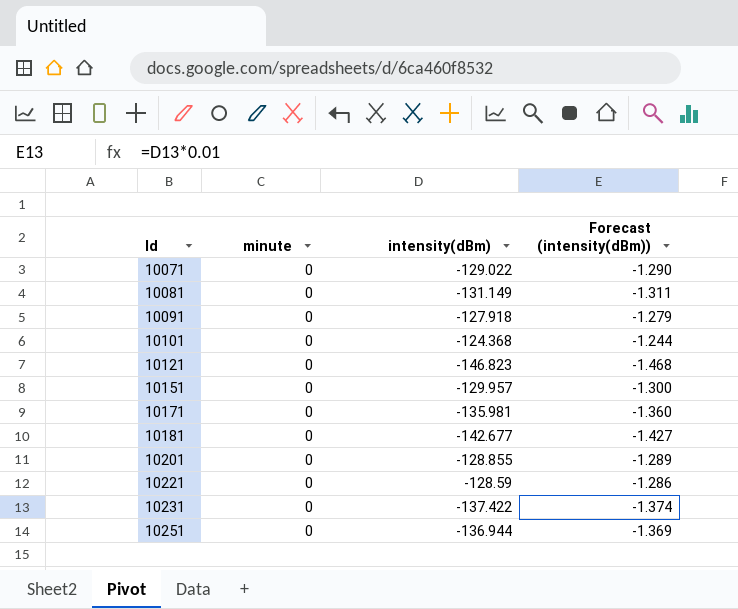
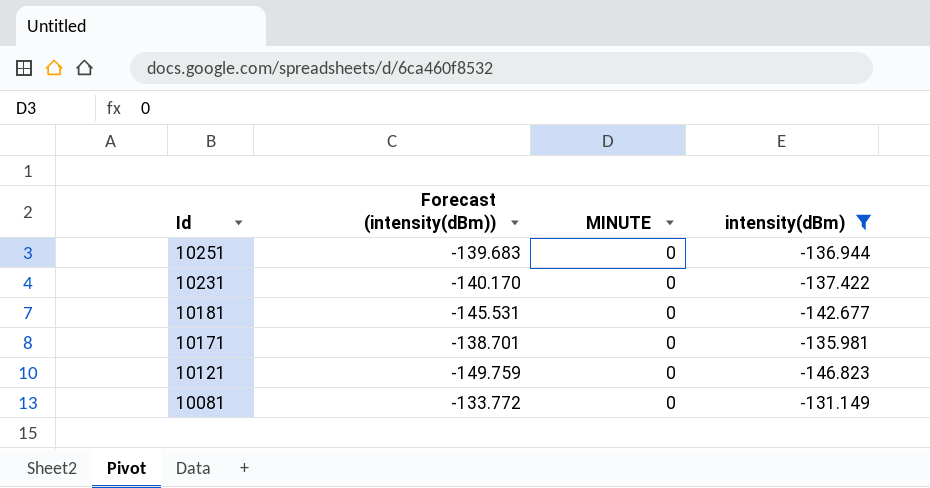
filter: none -> intensity(dBm) <= -131.149
row order: Id ascending -> Id descending
column Forecast (intensity(dBm)) | formula: [intensity(dBm)] * 0.01 -> [intensity(dBm)] * 1.02
column Forecast (intensity(dBm)) | position: 4 -> 2
column name: minute -> MINUTE

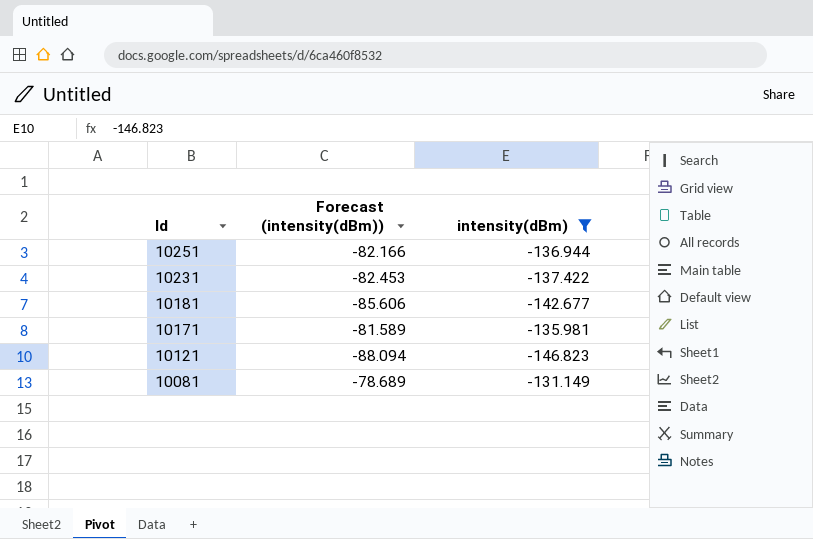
column MINUTE | position: 3 -> none
column Forecast (intensity(dBm)) | formula: [intensity(dBm)] * 1.02 -> [intensity(dBm)] * 0.6

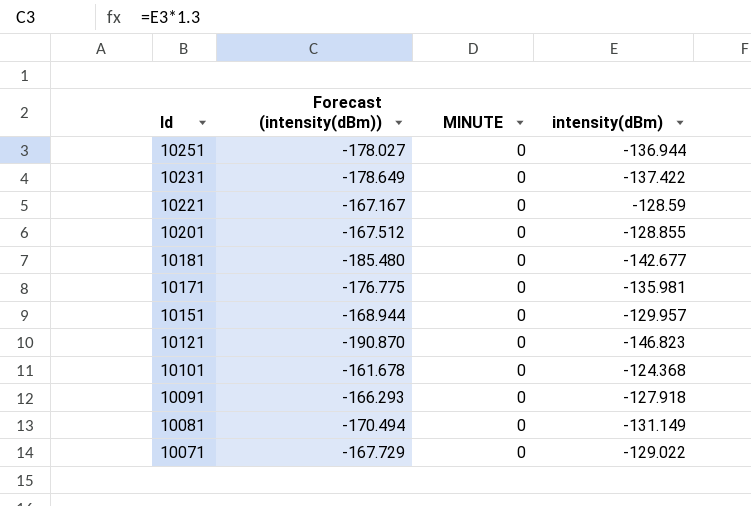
filter: intensity(dBm) <= -131.149 -> none
column Forecast (intensity(dBm)) | formula: [intensity(dBm)] * 0.6 -> [intensity(dBm)] * 1.3
column MINUTE | position: none -> 3

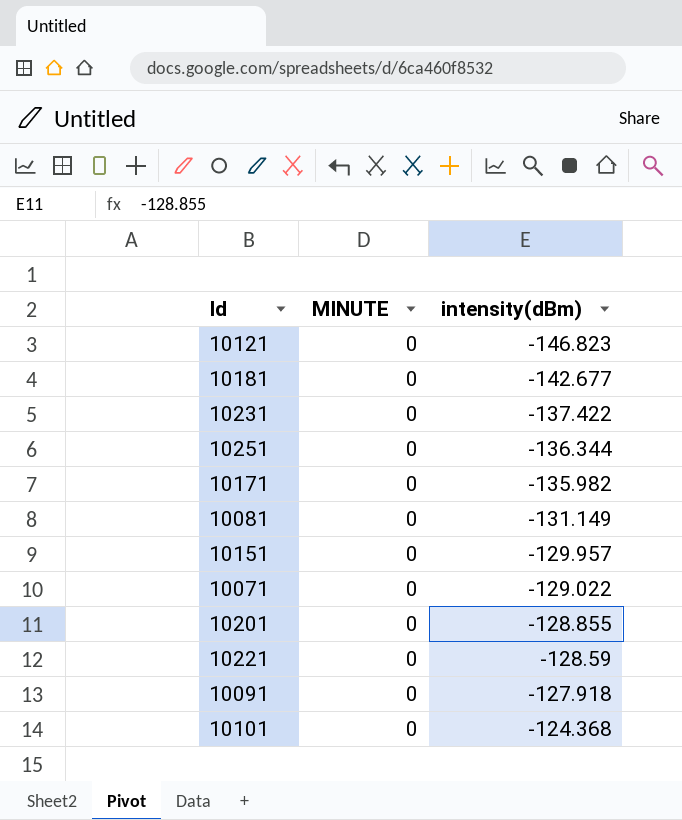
row order: Id descending -> intensity(dBm) ascending
column Forecast (intensity(dBm)) | formula: [intensity(dBm)] * 1.3 -> none
10251 | intensity(dBm): -136.944 -> -136.344
10171 | intensity(dBm): -135.981 -> -135.982

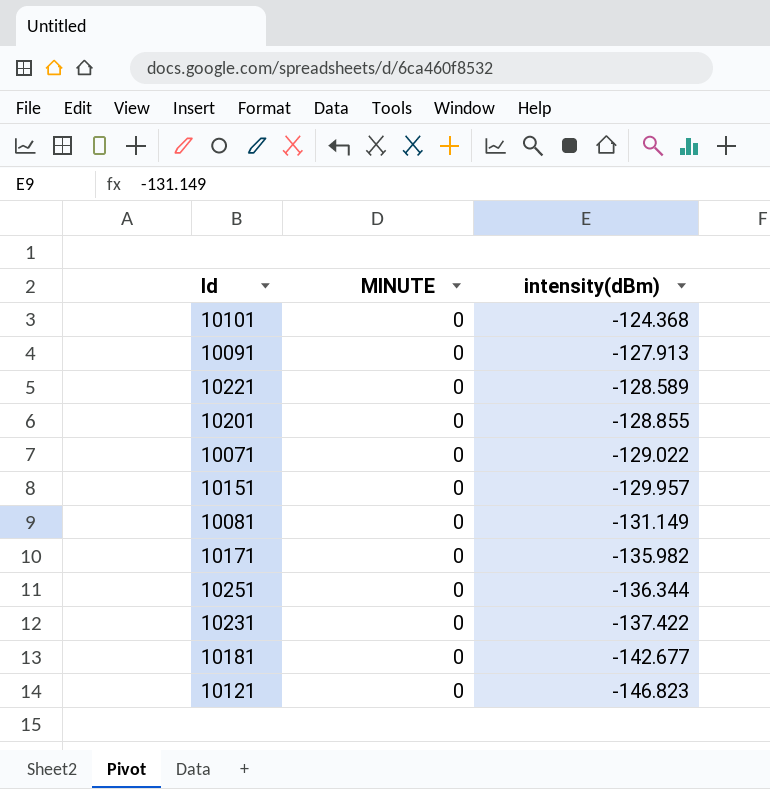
row order: intensity(dBm) ascending -> intensity(dBm) descending
10091 | intensity(dBm): -127.918 -> -127.913
10221 | intensity(dBm): -128.59 -> -128.589

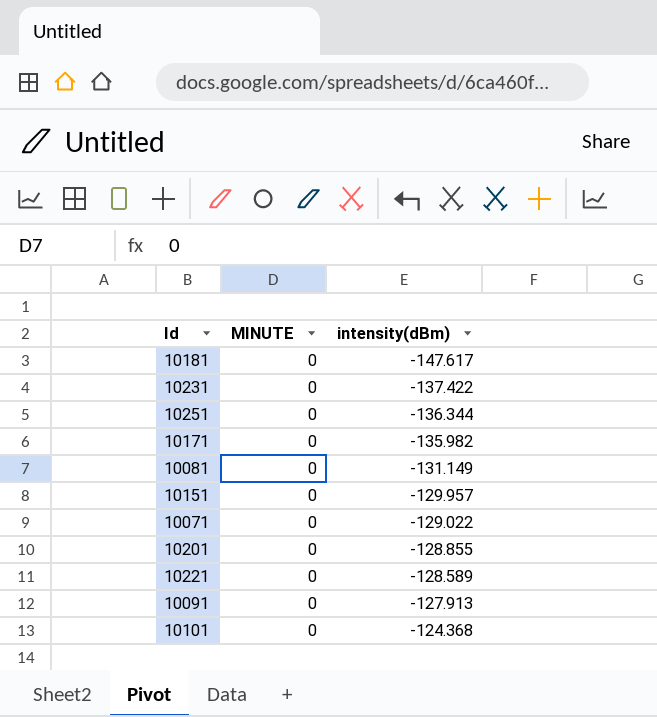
row order: intensity(dBm) descending -> intensity(dBm) ascending
row 10121: 0 | -146.823 -> none
10181 | intensity(dBm): -142.677 -> -147.617

